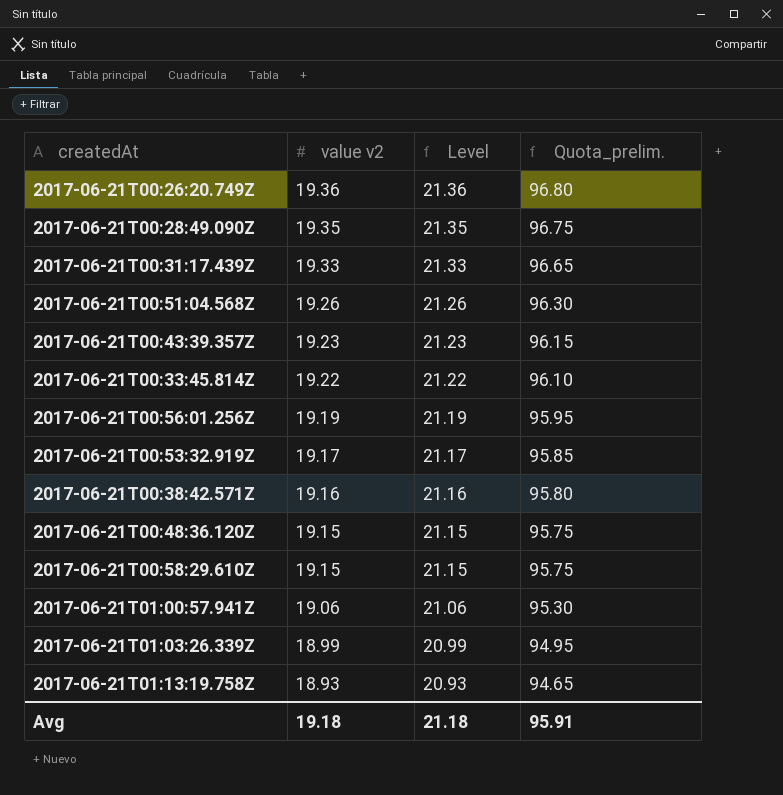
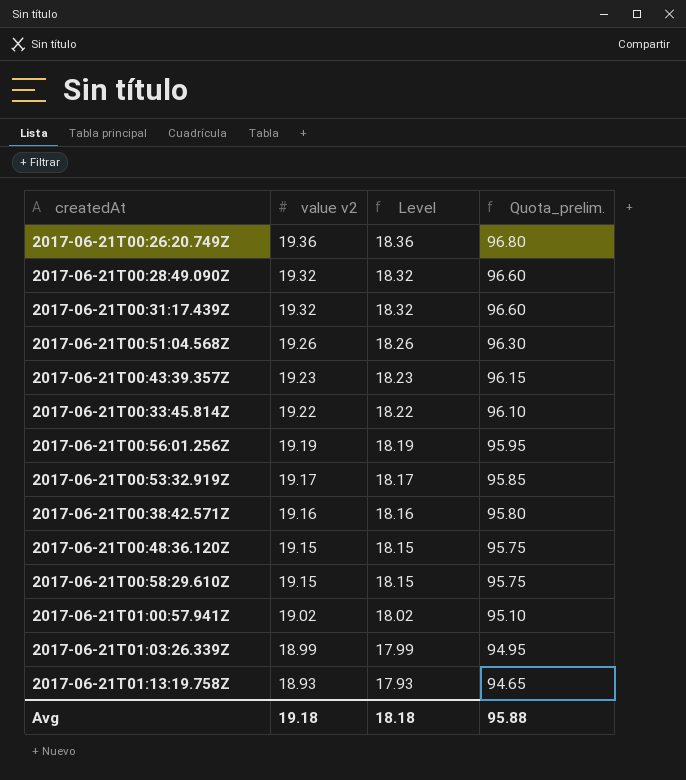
column Level | formula: [value v2] + 2 -> [value v2] - 1
2017-06-21T00:28:49.090Z | value v2: 19.35 -> 19.32
2017-06-21T00:28:49.090Z | Quota_prelim.: 96.75 -> 96.60
2017-06-21T00:31:17.439Z | value v2: 19.33 -> 19.32
2017-06-21T00:31:17.439Z | Quota_prelim.: 96.65 -> 96.60
2017-06-21T01:00:57.941Z | value v2: 19.06 -> 19.02
2017-06-21T01:00:57.941Z | Quota_prelim.: 95.30 -> 95.10
Avg | Level: 21.18 -> 18.18
Avg | Quota_prelim.: 95.91 -> 95.88

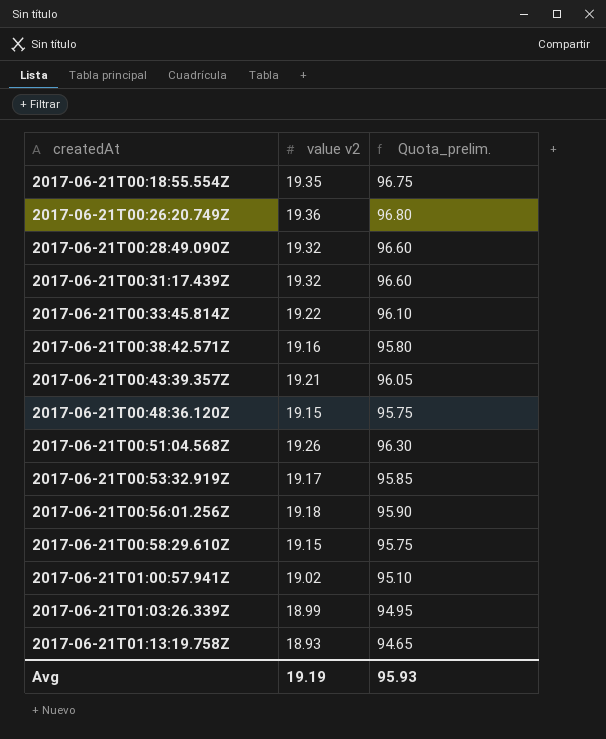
row order: value v2 descending -> createdAt ascending
column Level | formula: [value v2] - 1 -> none
row 2017-06-21T00:18:55.554Z: none -> 19.35 | 96.75
2017-06-21T00:43:39.357Z | value v2: 19.23 -> 19.21
2017-06-21T00:43:39.357Z | Quota_prelim.: 96.15 -> 96.05
2017-06-21T00:56:01.256Z | value v2: 19.19 -> 19.18
2017-06-21T00:56:01.256Z | Quota_prelim.: 95.95 -> 95.90
Avg | value v2: 19.18 -> 19.19
Avg | Quota_prelim.: 95.88 -> 95.93

